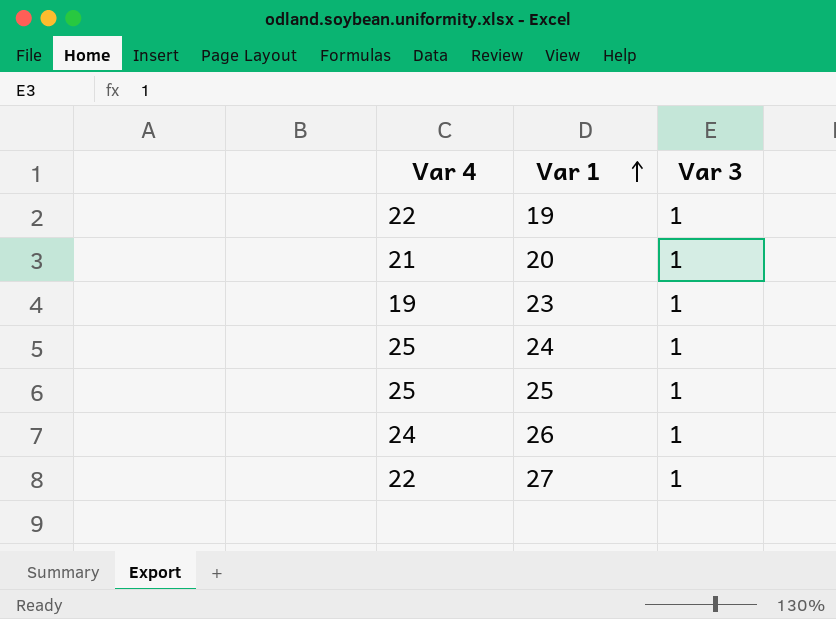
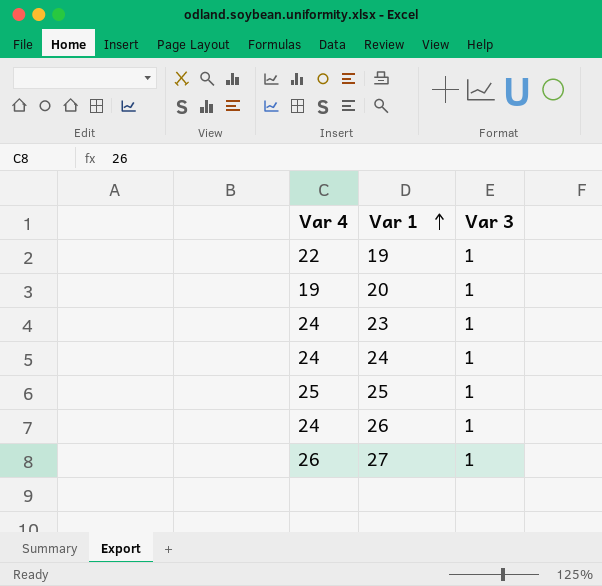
20 | Var 4: 21 -> 19
23 | Var 4: 19 -> 24
24 | Var 4: 25 -> 24
27 | Var 4: 22 -> 26

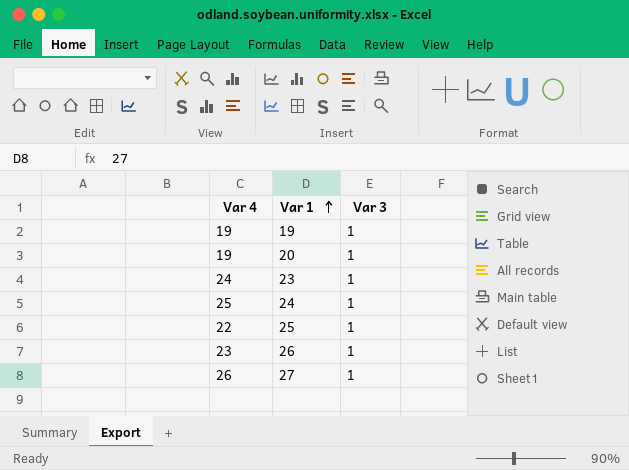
19 | Var 4: 22 -> 19
24 | Var 4: 24 -> 25
25 | Var 4: 25 -> 22
26 | Var 4: 24 -> 23

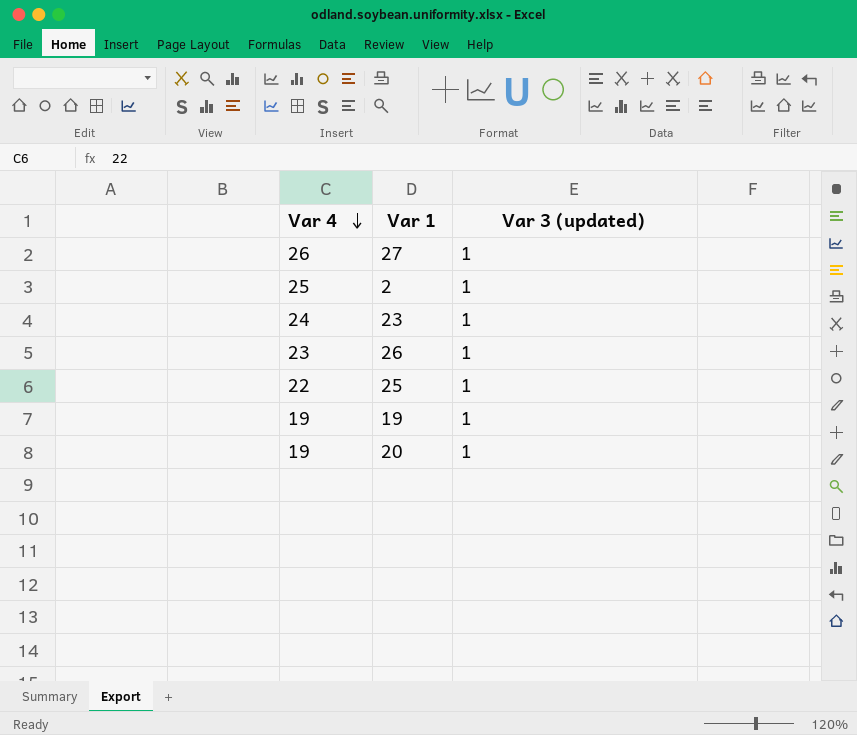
row order: Var 1 ascending -> Var 4 descending
column name: Var 3 -> Var 3 (updated)
row 24: 25 | 1 -> none
row 2: none -> 25 | 1

